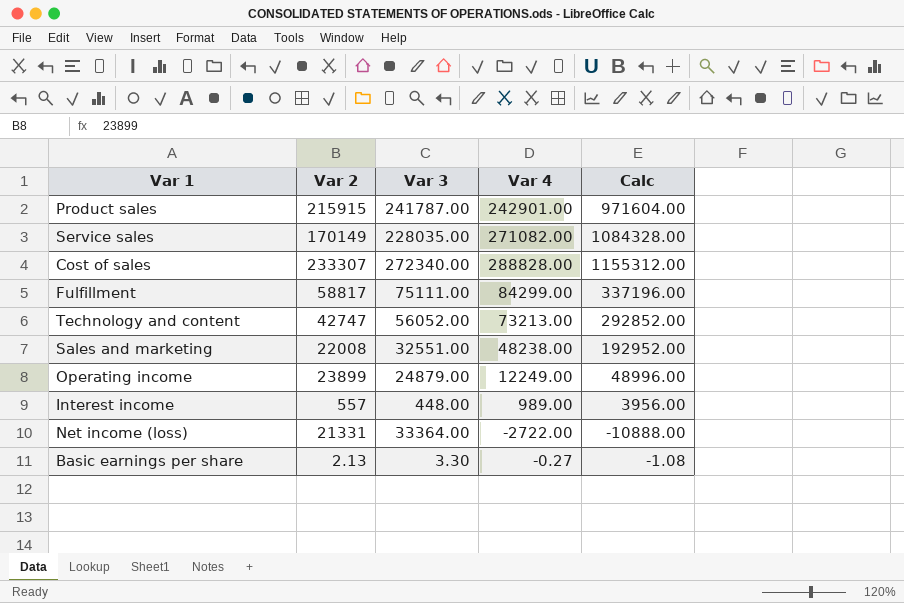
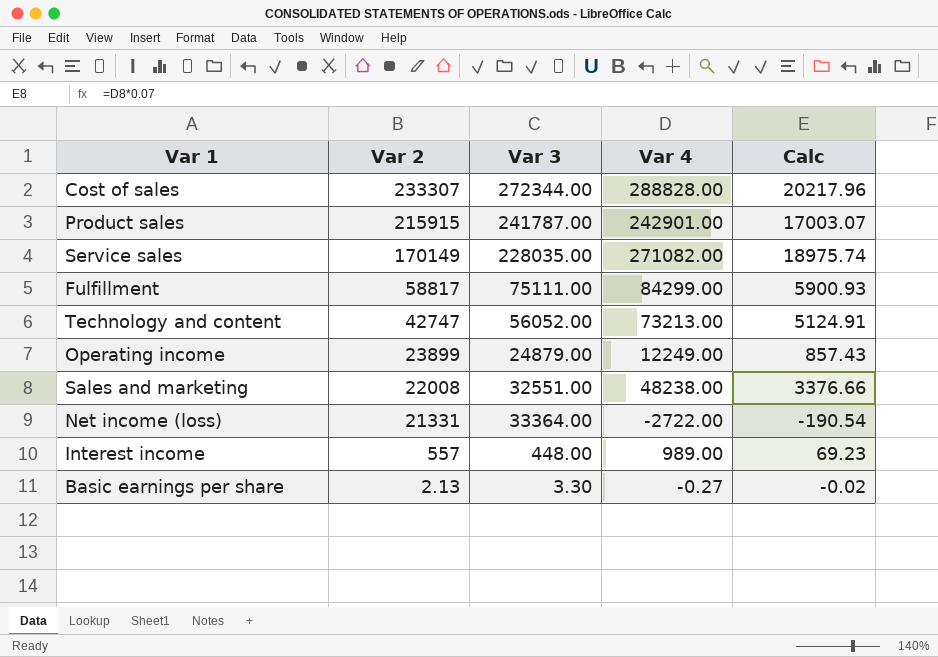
row order: none -> Var 2 descending
column Calc | formula: [Var 4] * 4 -> [Var 4] * 0.07
Cost of sales | Var 3: 272340.00 -> 272344.00

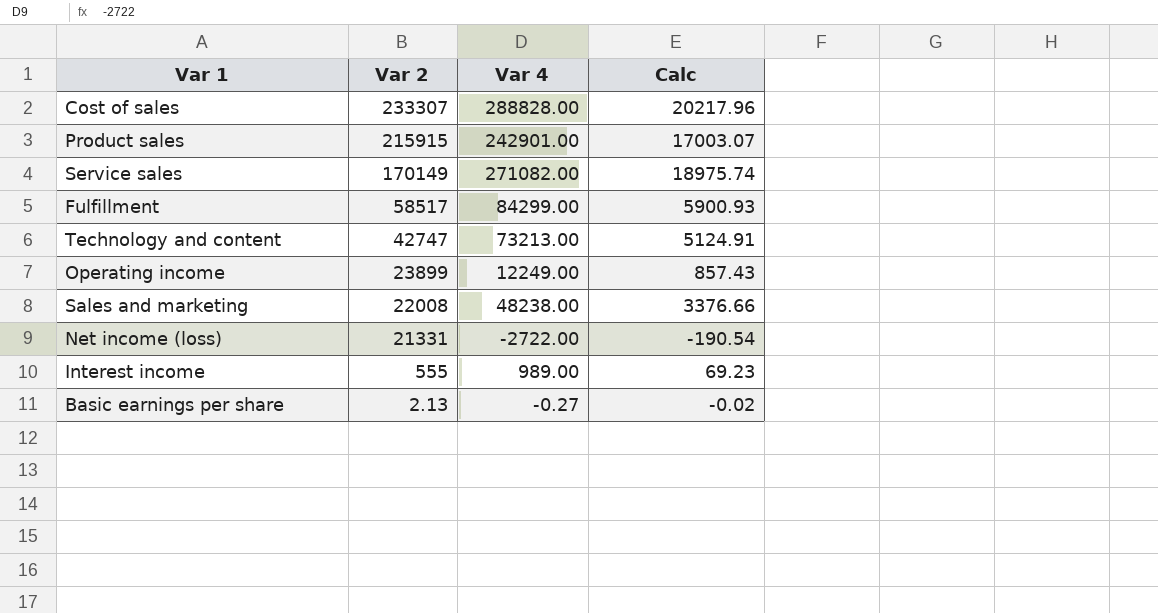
column Var 3 | position: 3 -> none
Fulfillment | Var 2: 58817 -> 58517
Interest income | Var 2: 557 -> 555

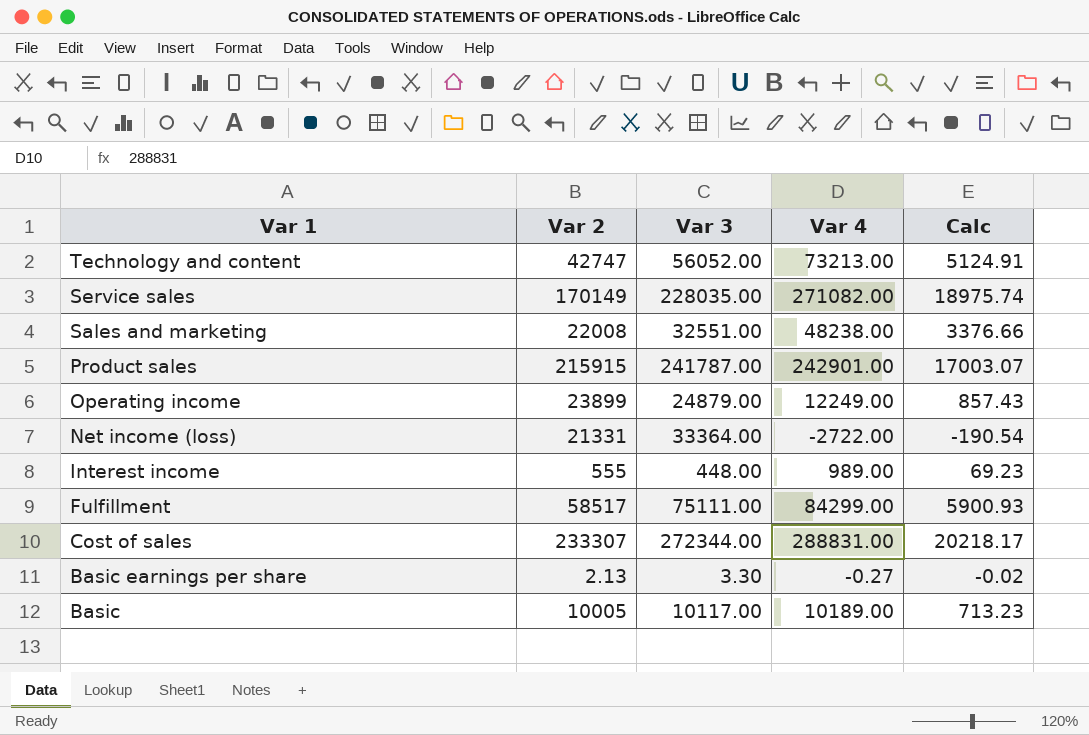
row order: Var 2 descending -> Var 1 descending
column Var 3 | position: none -> 3
Cost of sales | Var 4: 288828.00 -> 288831.00
Cost of sales | Calc: 20217.96 -> 20218.17
row Basic: none -> 10005 | 10117.00 | 10189.00 | 713.23

